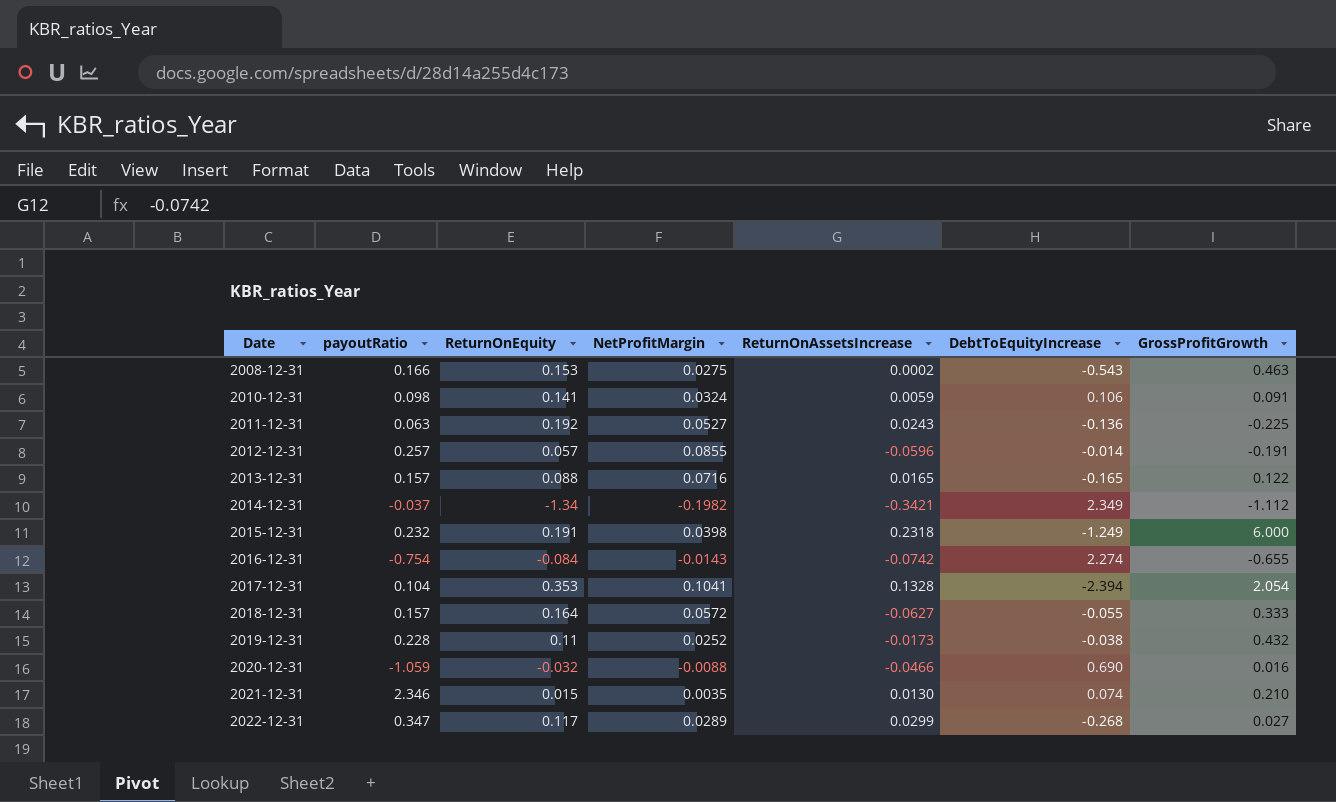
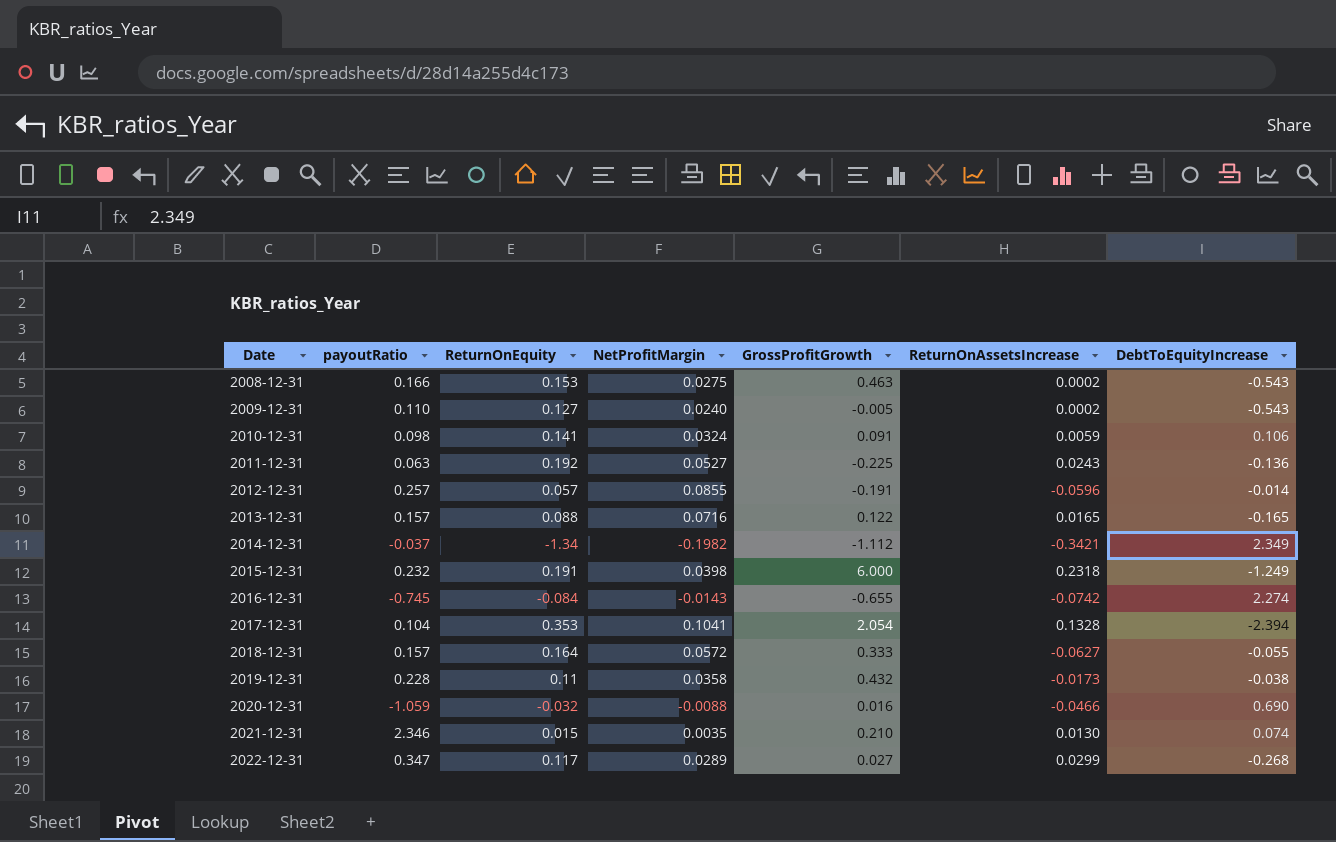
column GrossProfitGrowth | position: 7 -> 5
row 2009-12-31: none -> 0.110 | 0.127 | 0.0240 | -0.005 | 0.0002 | -0.543
2016-12-31 | payoutRatio: -0.754 -> -0.745
2019-12-31 | NetProfitMargin: 0.0252 -> 0.0358

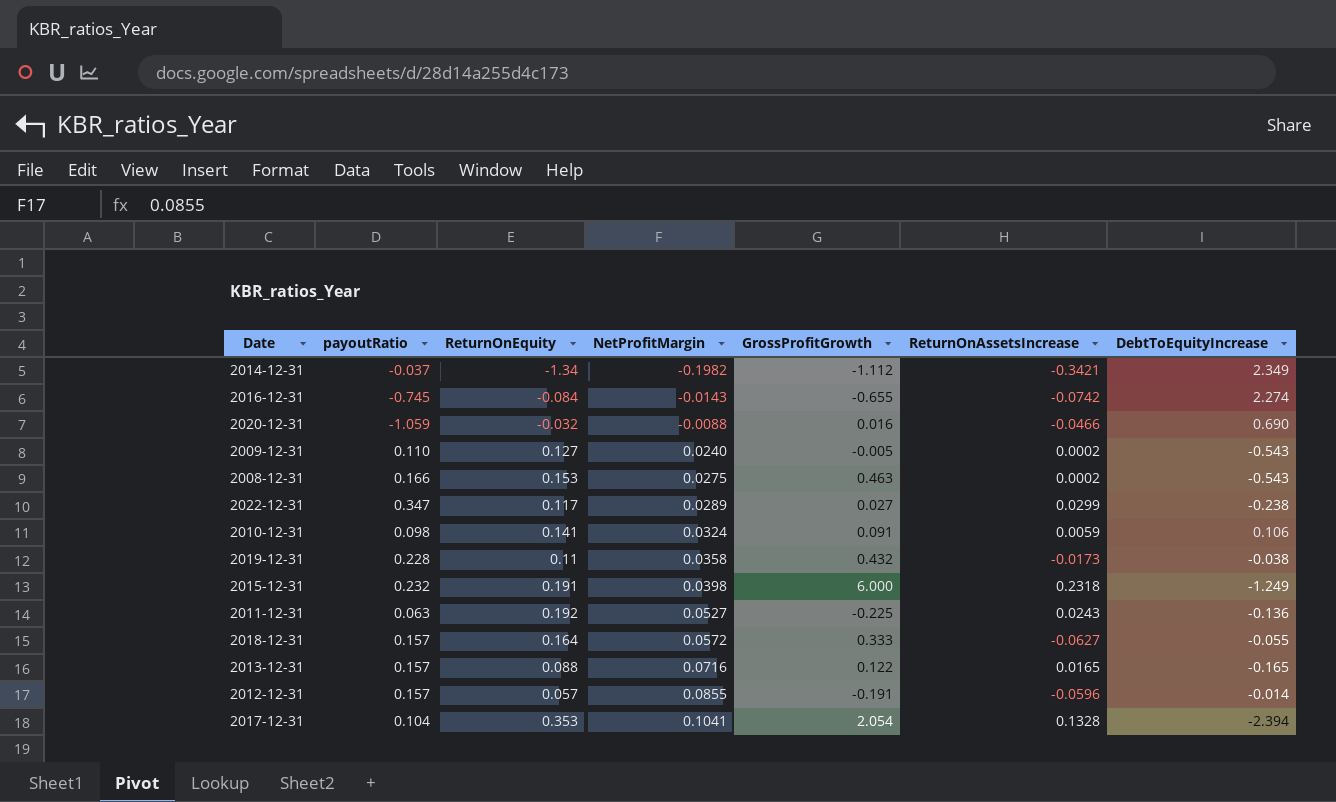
row order: Date ascending -> NetProfitMargin ascending
row 2021-12-31: 2.346 | 0.015 | 0.0035 | 0.210 | 0.0130 | 0.074 -> none
2022-12-31 | DebtToEquityIncrease: -0.268 -> -0.238
2012-12-31 | payoutRatio: 0.257 -> 0.157

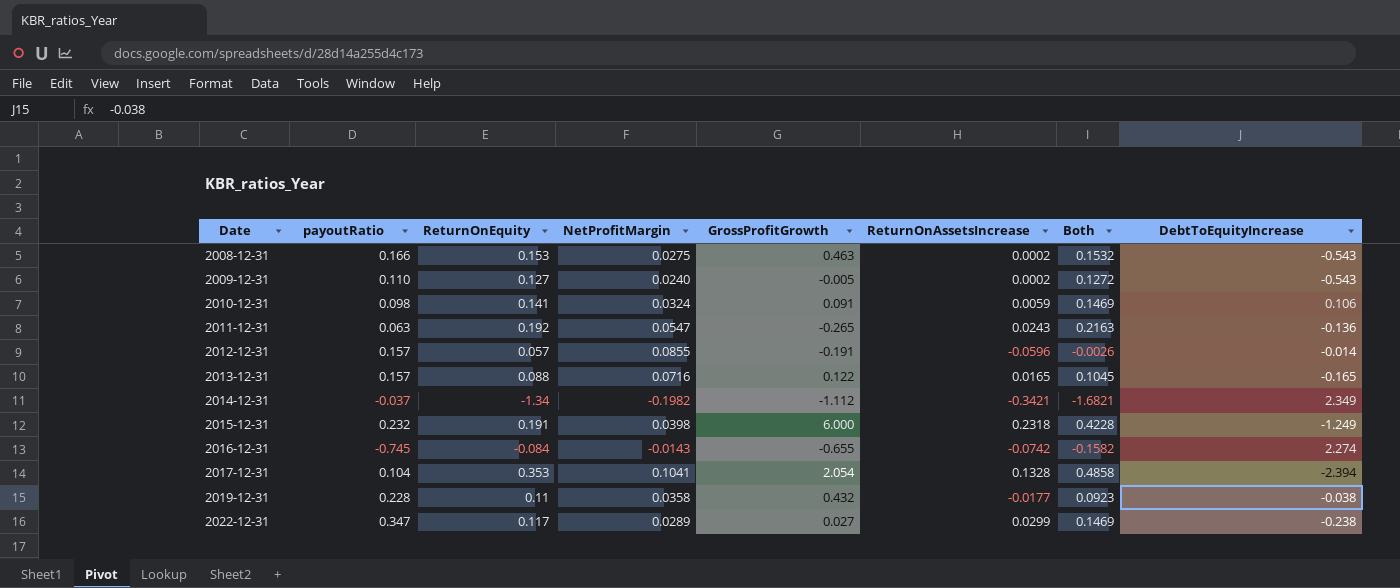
row order: NetProfitMargin ascending -> Date ascending
column Both | formula: none -> [ReturnOnEquity] + [ReturnOnAssetsIncrease]
row 2020-12-31: -1.059 | -0.032 | -0.0088 | 0.016 | -0.0466 | 0.690 -> none
row 2018-12-31: 0.157 | 0.164 | 0.0572 | 0.333 | -0.0627 | -0.055 -> none
2011-12-31 | NetProfitMargin: 0.0527 -> 0.0547
2011-12-31 | GrossProfitGrowth: -0.225 -> -0.265
2019-12-31 | ReturnOnAssetsIncrease: -0.0173 -> -0.0177

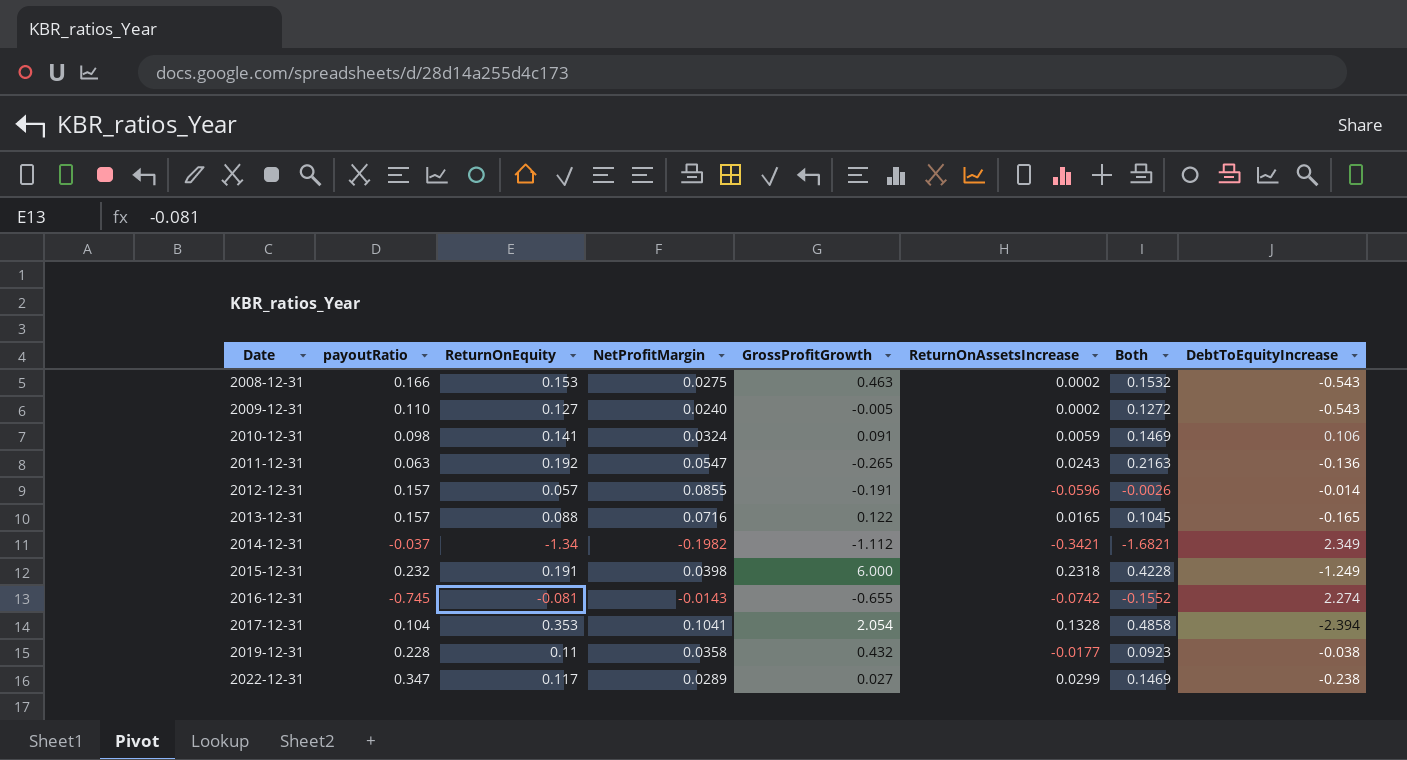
2016-12-31 | ReturnOnEquity: -0.084 -> -0.081
2016-12-31 | Both: -0.1582 -> -0.1552

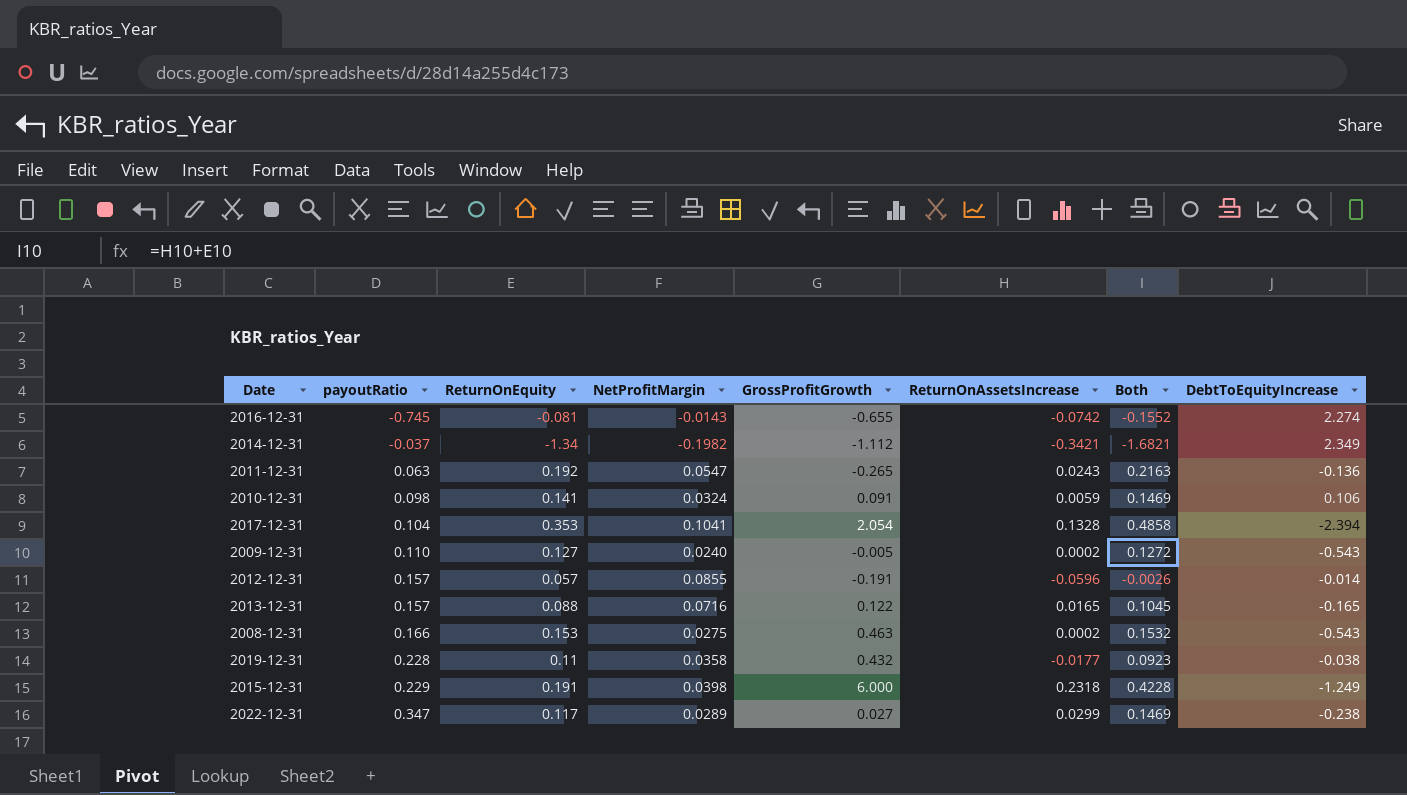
row order: Date ascending -> payoutRatio ascending
2015-12-31 | payoutRatio: 0.232 -> 0.229

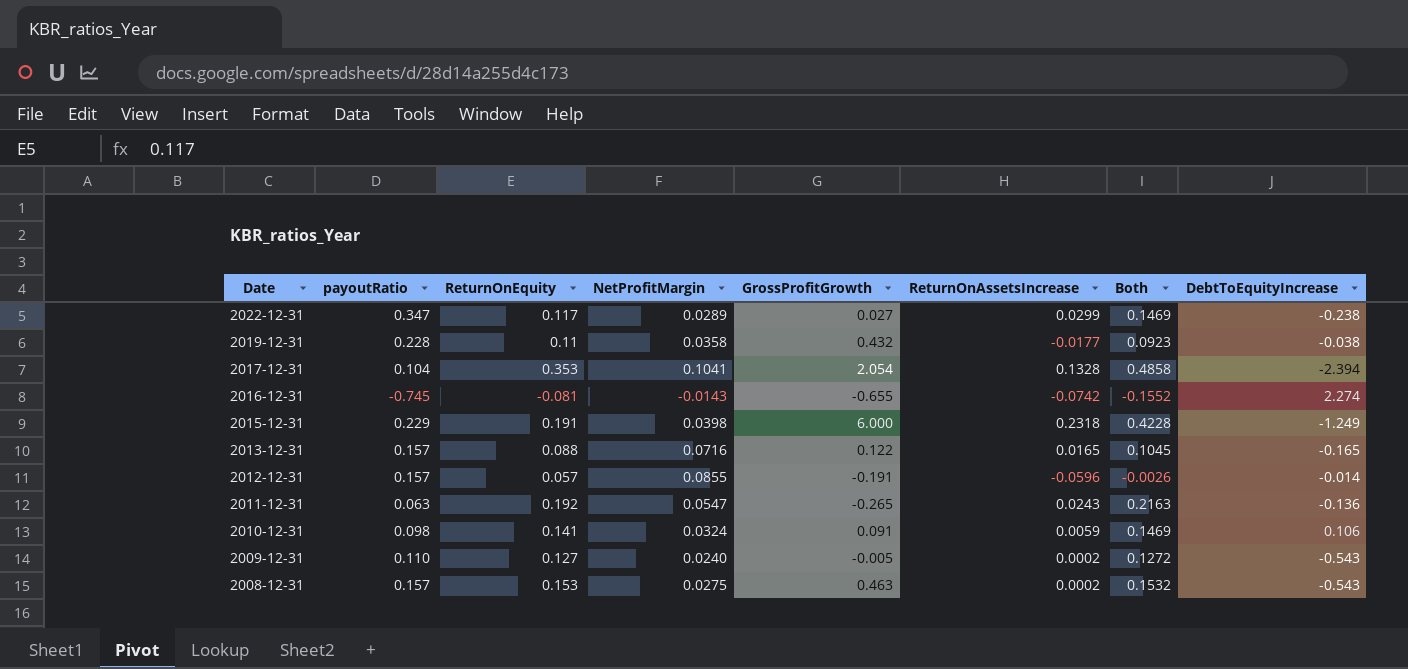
row order: payoutRatio ascending -> Date descending
row 2014-12-31: -0.037 | -1.34 | -0.1982 | -1.112 | -0.3421 | -1.6821 | 2.349 -> none
2008-12-31 | payoutRatio: 0.166 -> 0.157

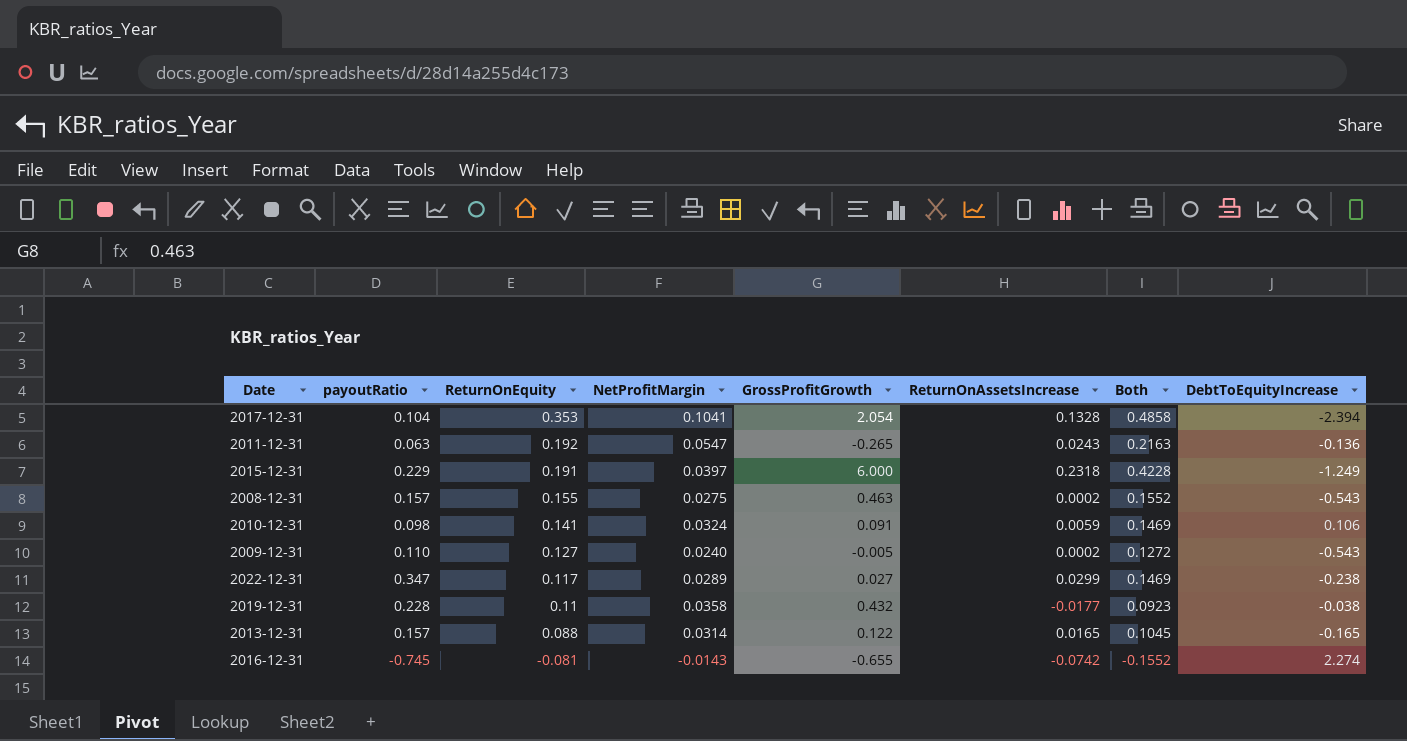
row order: Date descending -> ReturnOnEquity descending
row 2012-12-31: 0.157 | 0.057 | 0.0855 | -0.191 | -0.0596 | -0.0026 | -0.014 -> none
2015-12-31 | NetProfitMargin: 0.0398 -> 0.0397
2008-12-31 | ReturnOnEquity: 0.153 -> 0.155
2008-12-31 | Both: 0.1532 -> 0.1552
2013-12-31 | NetProfitMargin: 0.0716 -> 0.0314

